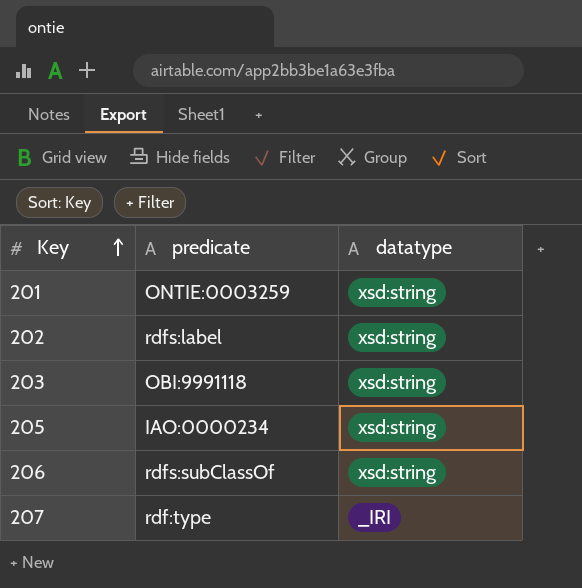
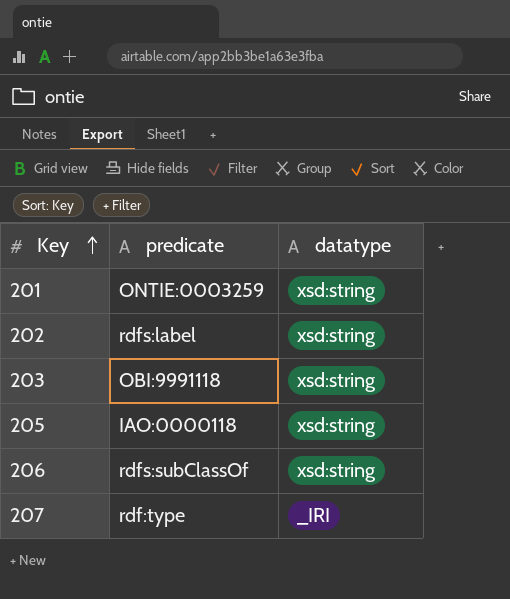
205 | predicate: IAO:0000234 -> IAO:0000118

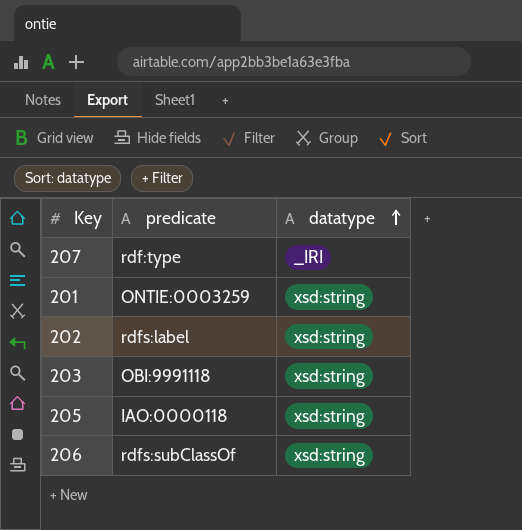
row order: Key ascending -> datatype ascending

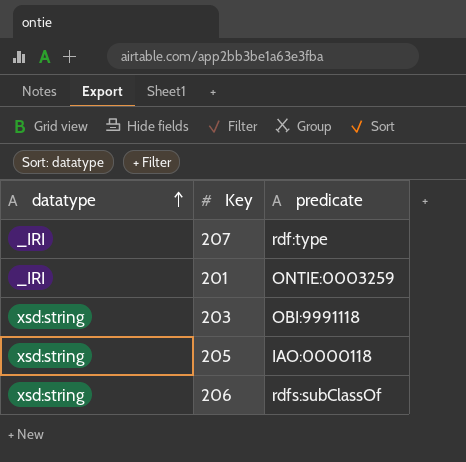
column datatype | position: 3 -> 1
row 202: rdfs:label | xsd:string -> none
201 | datatype: xsd:string -> _IRI

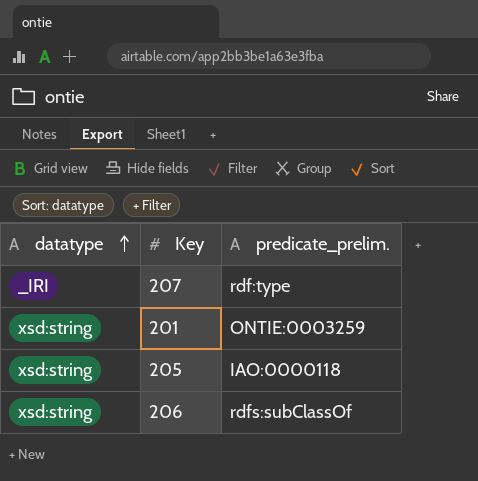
column name: predicate -> predicate_prelim.
row 203: xsd:string | OBI:9991118 -> none
201 | datatype: _IRI -> xsd:string

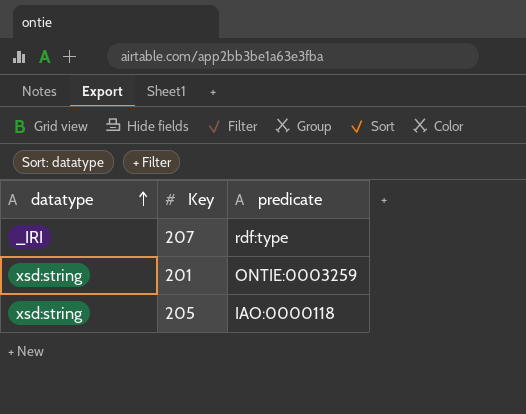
column name: predicate_prelim. -> predicate
row 206: xsd:string | rdfs:subClassOf -> none

